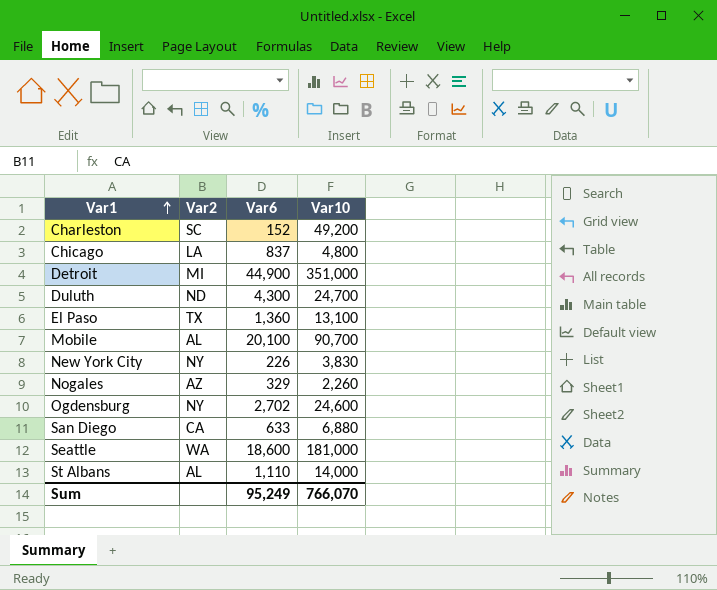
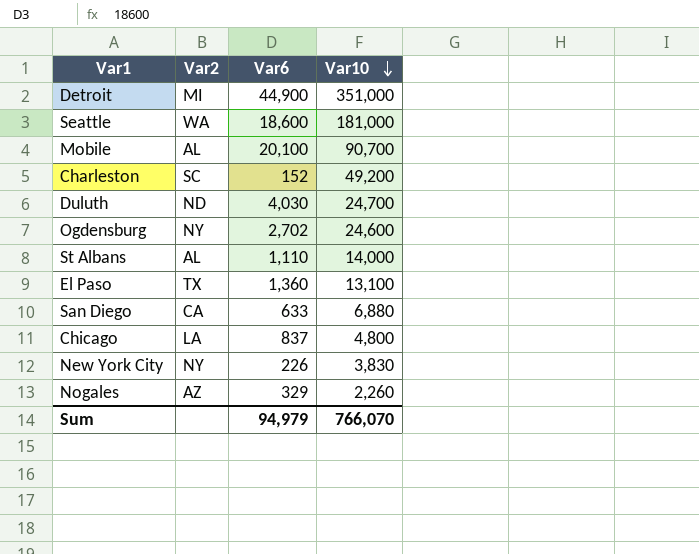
row order: Var1 ascending -> Var10 descending
Duluth | Var6: 4,300 -> 4,030
Sum | Var6: 95,249 -> 94,979

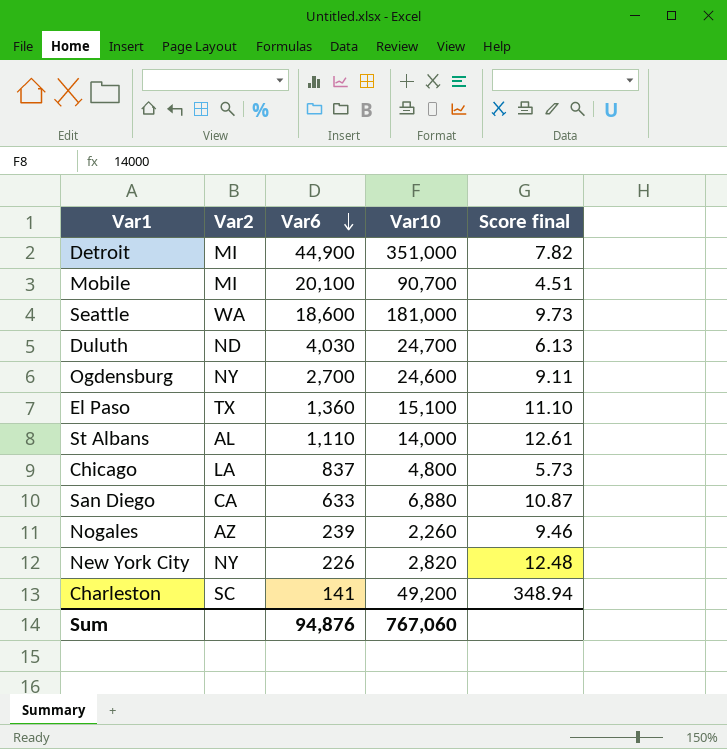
row order: Var10 descending -> Var6 descending
column Score final | formula: none -> [Var10] / [Var6]
Mobile | Var2: AL -> MI
Ogdensburg | Var6: 2,702 -> 2,700
El Paso | Var10: 13,100 -> 15,100
Nogales | Var6: 329 -> 239
New York City | Var10: 3,830 -> 2,820
Charleston | Var6: 152 -> 141
Sum | Var6: 94,979 -> 94,876
Sum | Var10: 766,070 -> 767,060

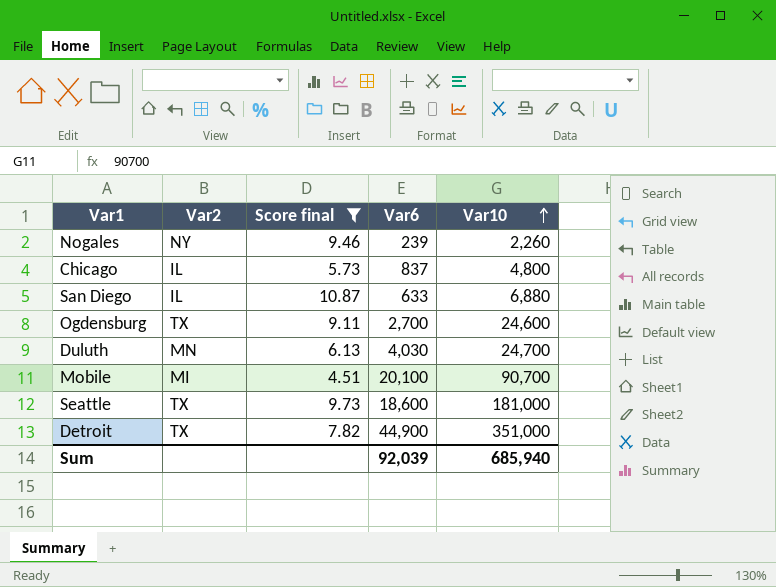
filter: none -> Score final <= 10.87
row order: Var6 descending -> Var10 ascending
column Score final | position: 5 -> 3
Nogales | Var2: AZ -> NY
Chicago | Var2: LA -> IL
San Diego | Var2: CA -> IL
Ogdensburg | Var2: NY -> TX
Duluth | Var2: ND -> MN
Seattle | Var2: WA -> TX
Detroit | Var2: MI -> TX
Sum | Var6: 94,876 -> 92,039
Sum | Var10: 767,060 -> 685,940

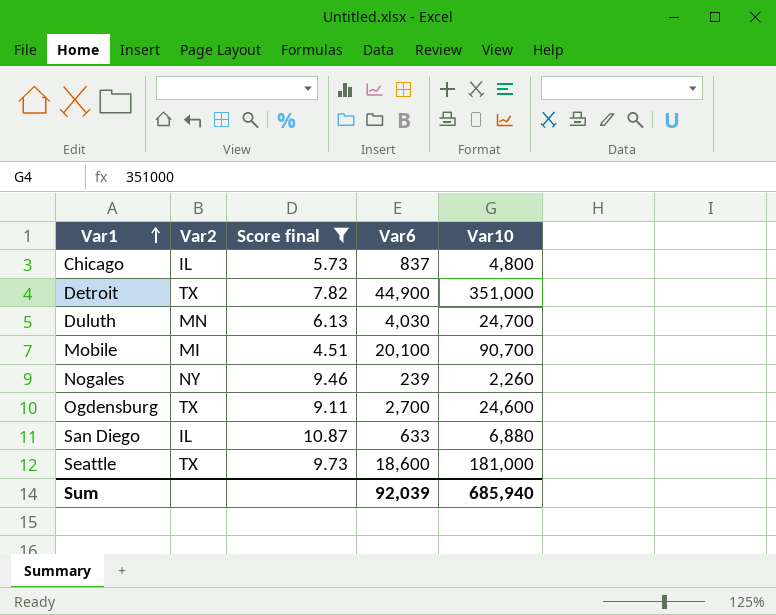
row order: Var10 ascending -> Var1 ascending

